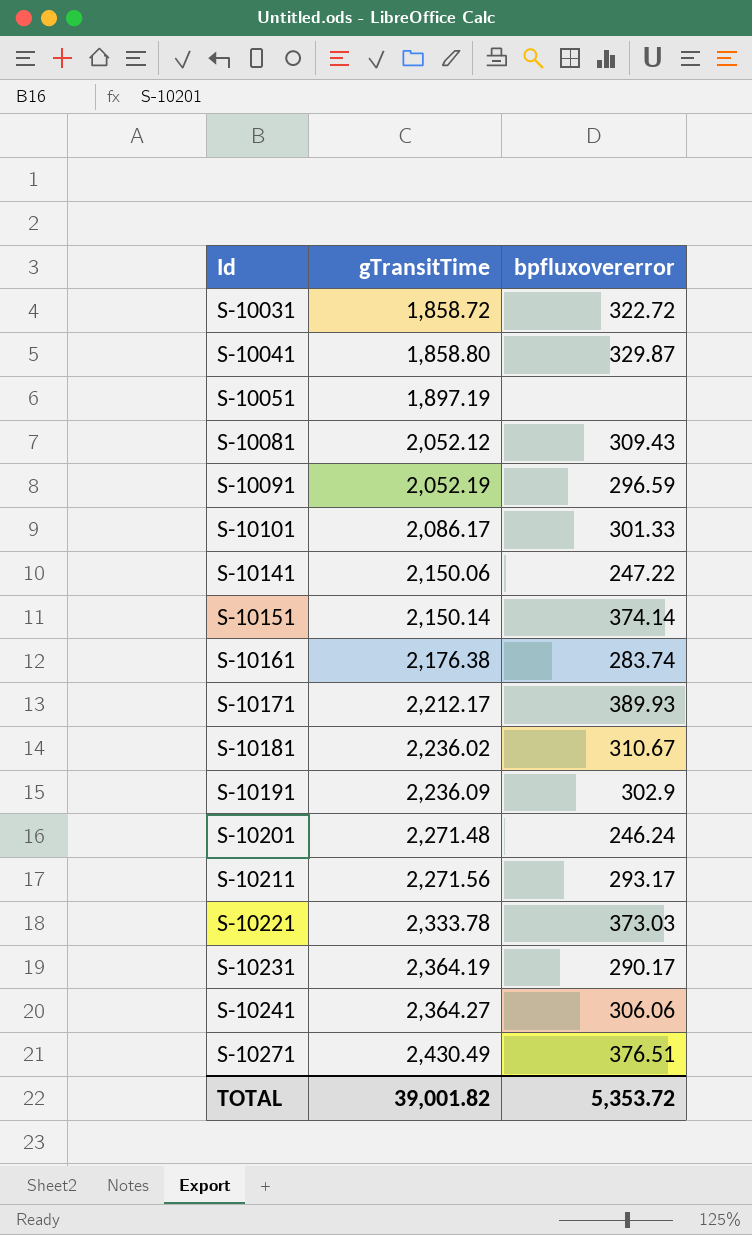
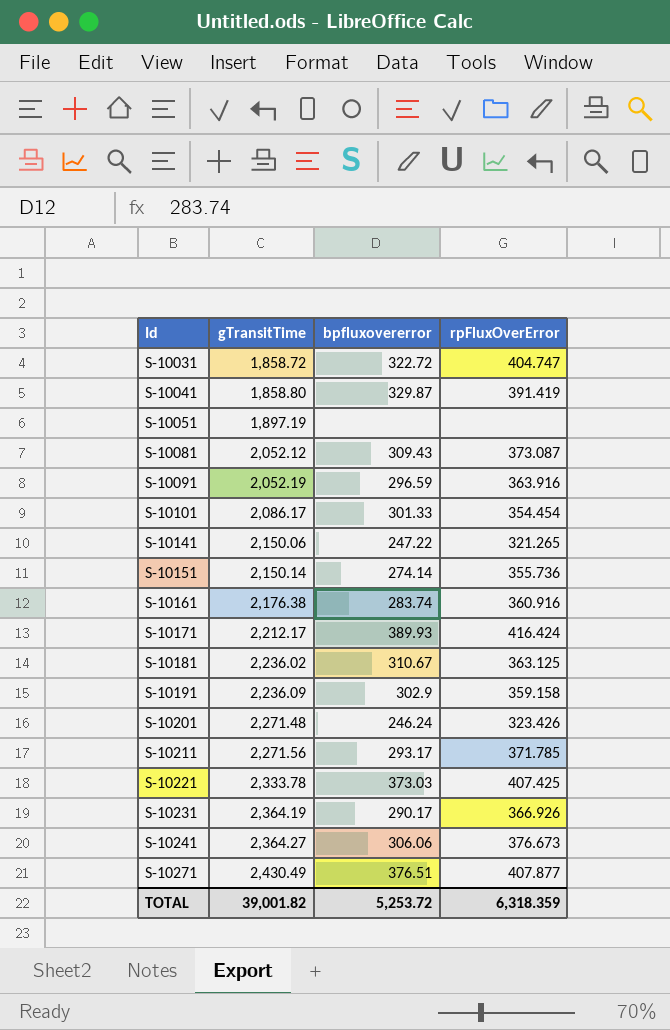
column rpFluxOverError | position: none -> 4
S-10151 | bpfluxovererror: 374.14 -> 274.14
TOTAL | bpfluxovererror: 5,353.72 -> 5,253.72

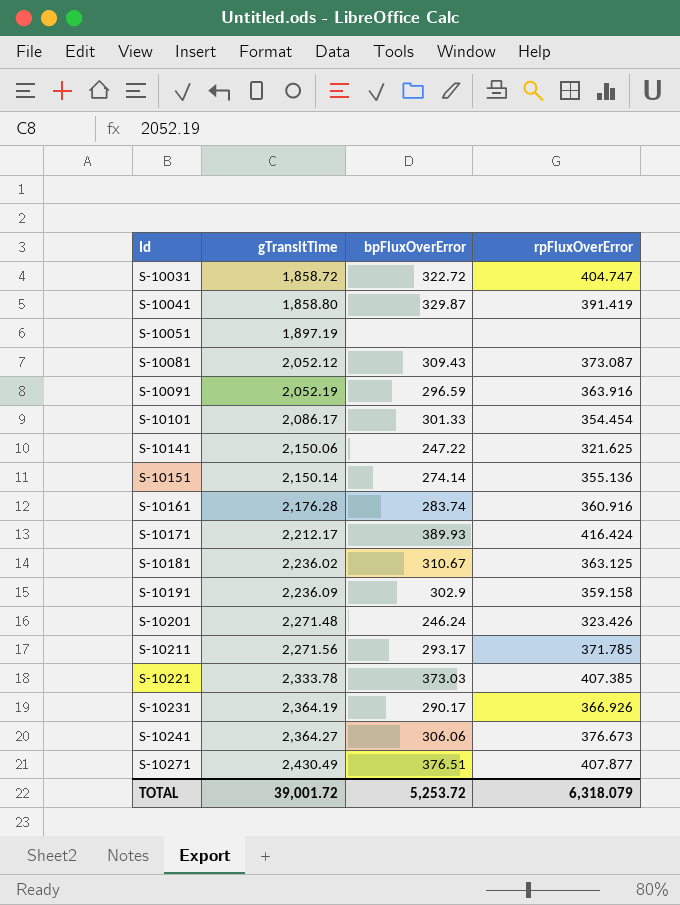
column name: bpfluxovererror -> bpFluxOverError
S-10141 | rpFluxOverError: 321.265 -> 321.625
S-10151 | rpFluxOverError: 355.736 -> 355.136
S-10161 | gTransitTime: 2,176.38 -> 2,176.28
S-10221 | rpFluxOverError: 407.425 -> 407.385
TOTAL | gTransitTime: 39,001.82 -> 39,001.72
TOTAL | rpFluxOverError: 6,318.359 -> 6,318.079

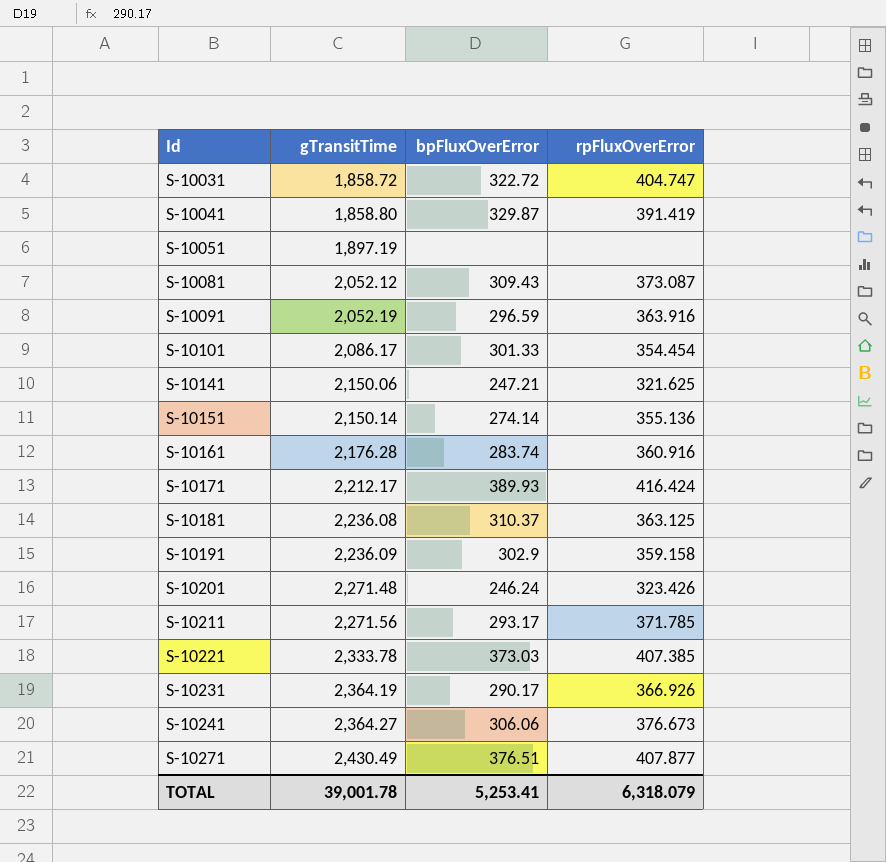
S-10141 | bpFluxOverError: 247.22 -> 247.21
S-10181 | gTransitTime: 2,236.02 -> 2,236.08
S-10181 | bpFluxOverError: 310.67 -> 310.37
TOTAL | gTransitTime: 39,001.72 -> 39,001.78
TOTAL | bpFluxOverError: 5,253.72 -> 5,253.41

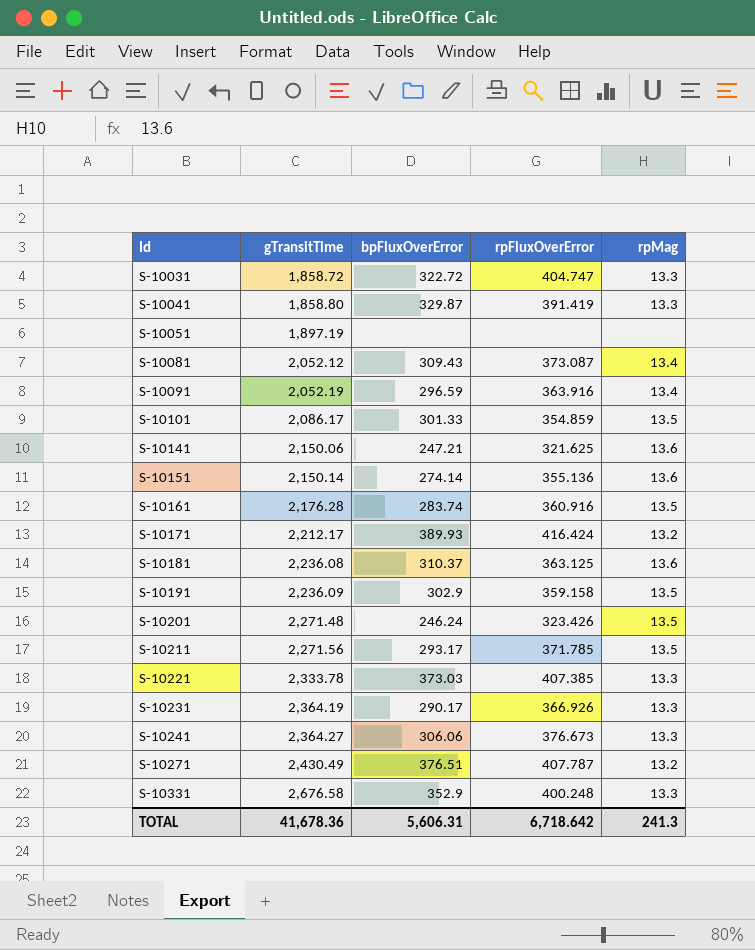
column rpMag | position: none -> 5
S-10101 | rpFluxOverError: 354.454 -> 354.859
S-10271 | rpFluxOverError: 407.877 -> 407.787
row S-10331: none -> 2,676.58 | 352.9 | 400.248 | 13.3
TOTAL | gTransitTime: 39,001.78 -> 41,678.36
TOTAL | bpFluxOverError: 5,253.41 -> 5,606.31
TOTAL | rpFluxOverError: 6,318.079 -> 6,718.642

